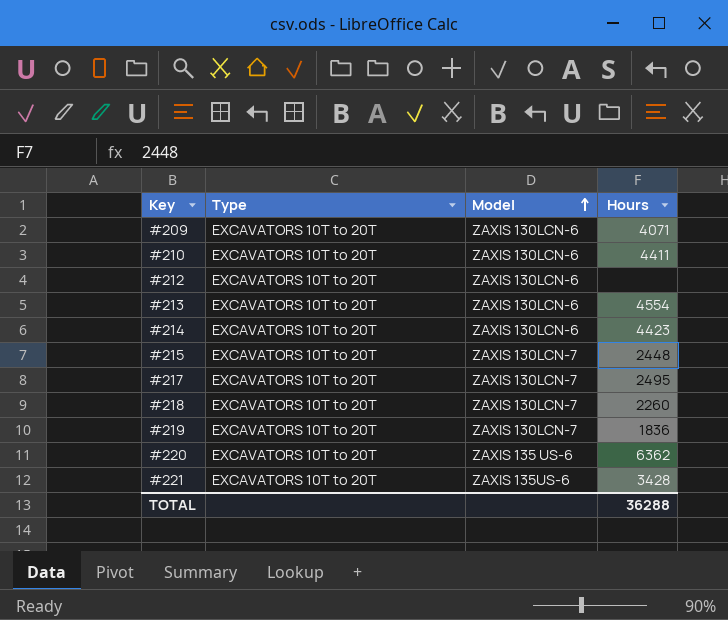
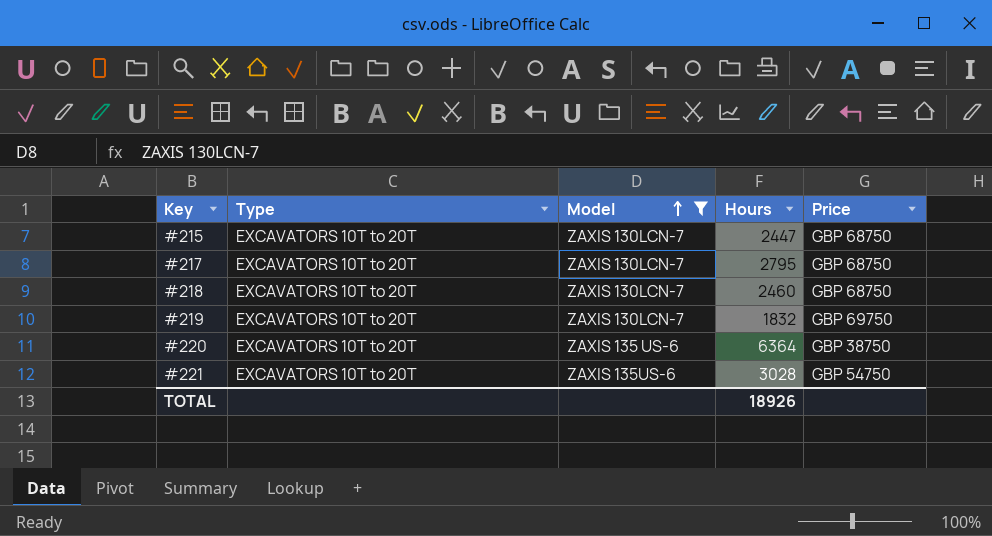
filter: none -> Model != ZAXIS 130LCN-6
column Price | position: none -> 5
#215 | Hours: 2448 -> 2447
#217 | Hours: 2495 -> 2795
#218 | Hours: 2260 -> 2460
#219 | Hours: 1836 -> 1832
#220 | Hours: 6362 -> 6364
#221 | Hours: 3428 -> 3028
TOTAL | Hours: 36288 -> 18926

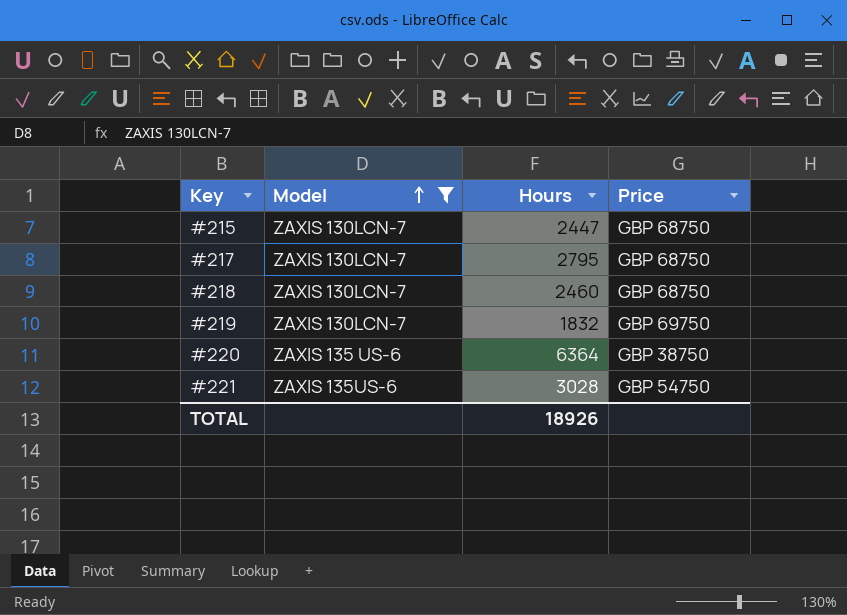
column Type | position: 2 -> none

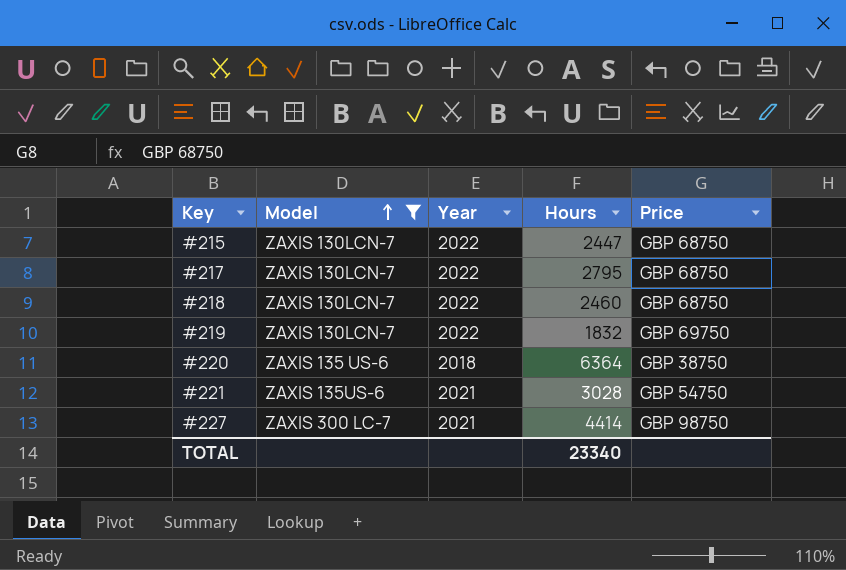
column Year | position: none -> 3
row #227: none -> ZAXIS 300 LC-7 | 2021 | 4414 | GBP 98750
TOTAL | Hours: 18926 -> 23340

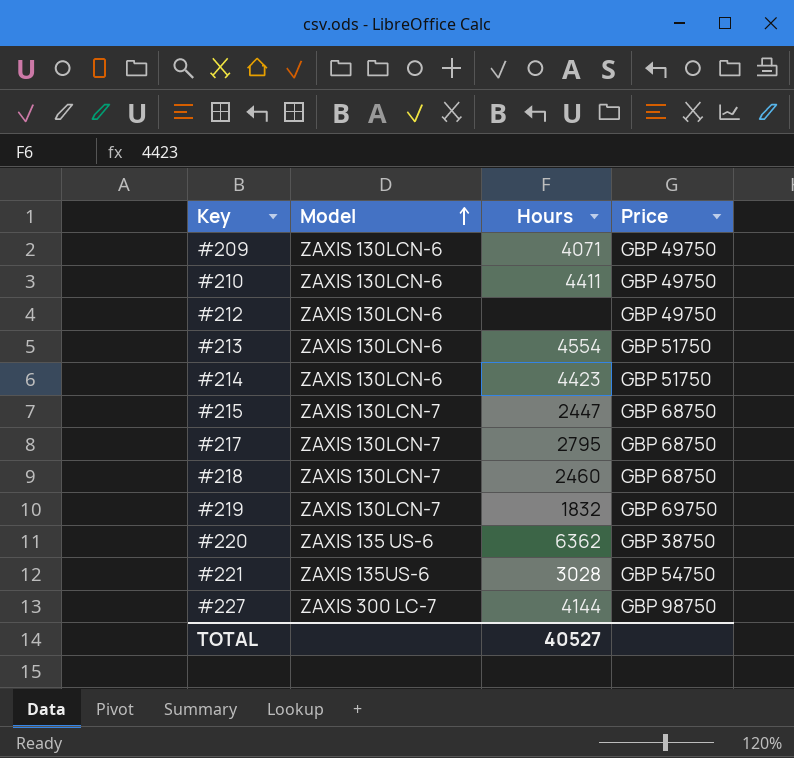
filter: Model != ZAXIS 130LCN-6 -> none
column Year | position: 3 -> none
#220 | Hours: 6364 -> 6362
#227 | Hours: 4414 -> 4144
TOTAL | Hours: 23340 -> 40527

